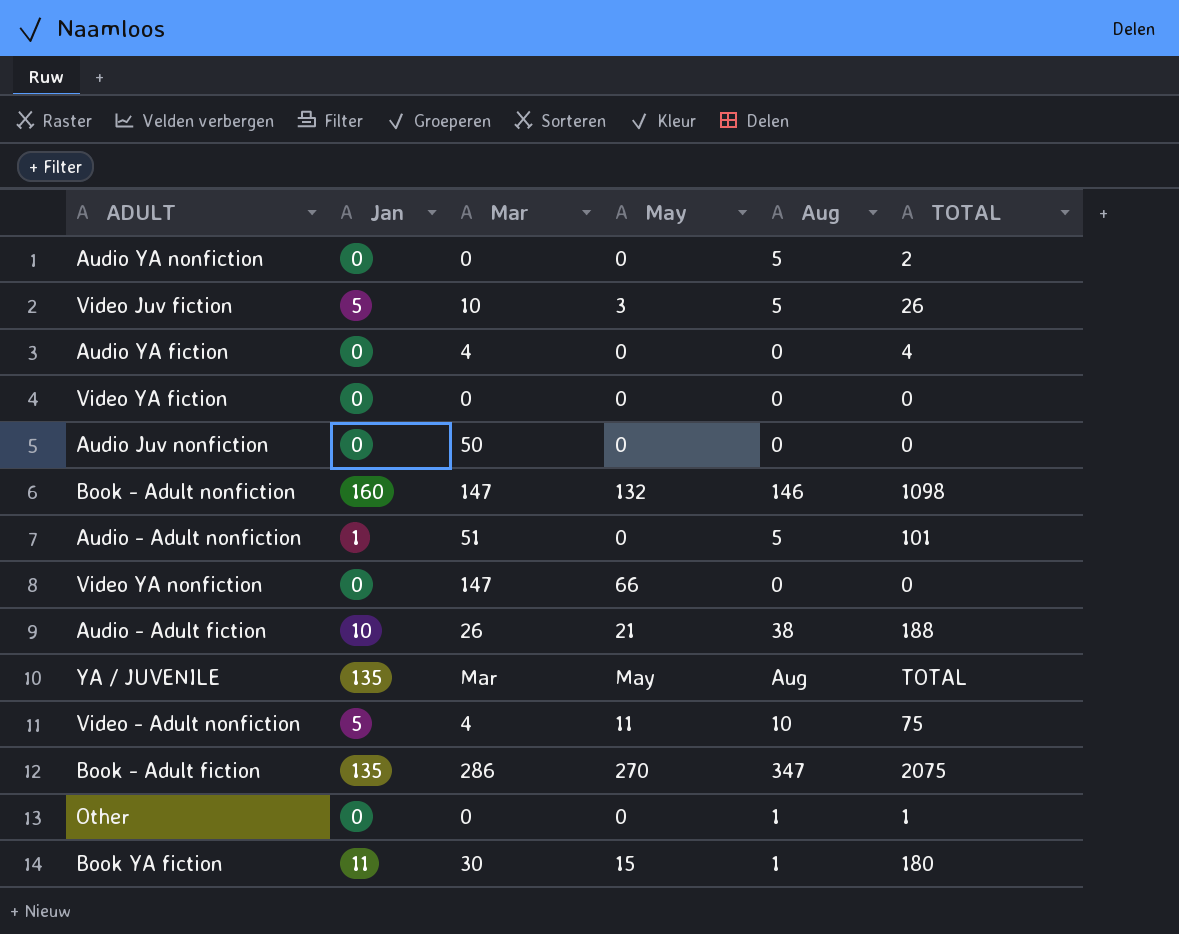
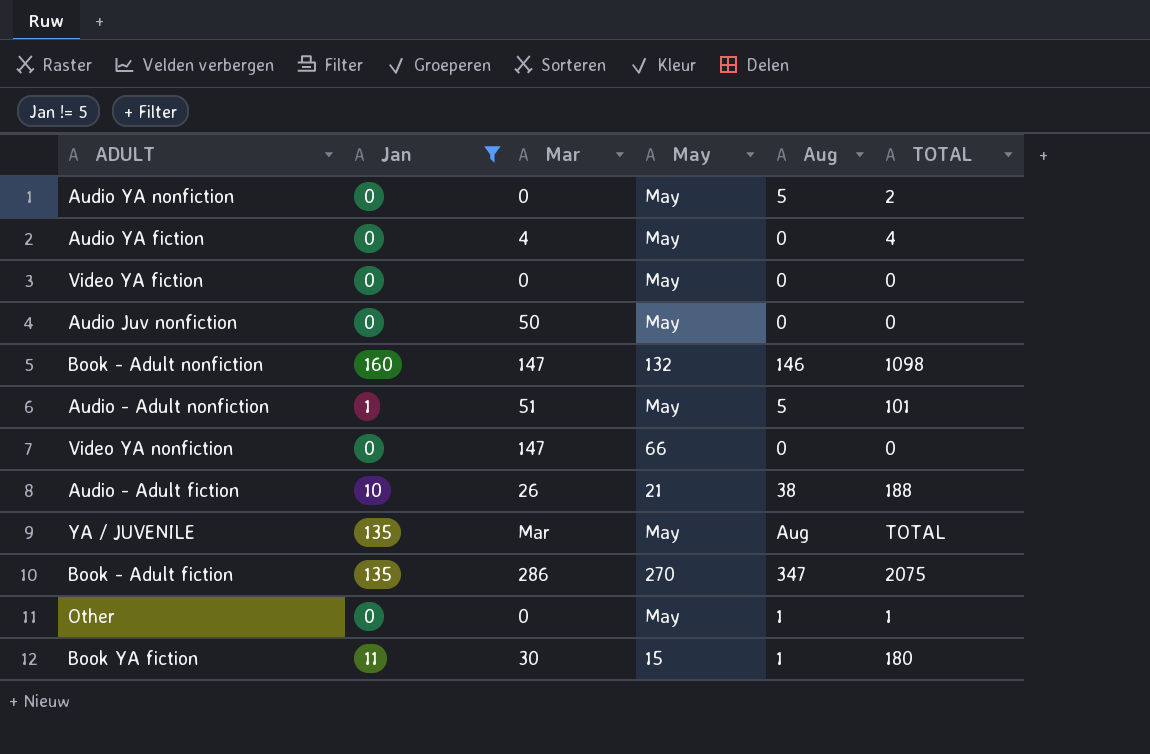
filter: none -> Jan != 5
Audio YA nonfiction | May: 0 -> May
Audio YA fiction | May: 0 -> May
Video YA fiction | May: 0 -> May
Audio Juv nonfiction | May: 0 -> May
Audio - Adult nonfiction | May: 0 -> May
Other | May: 0 -> May

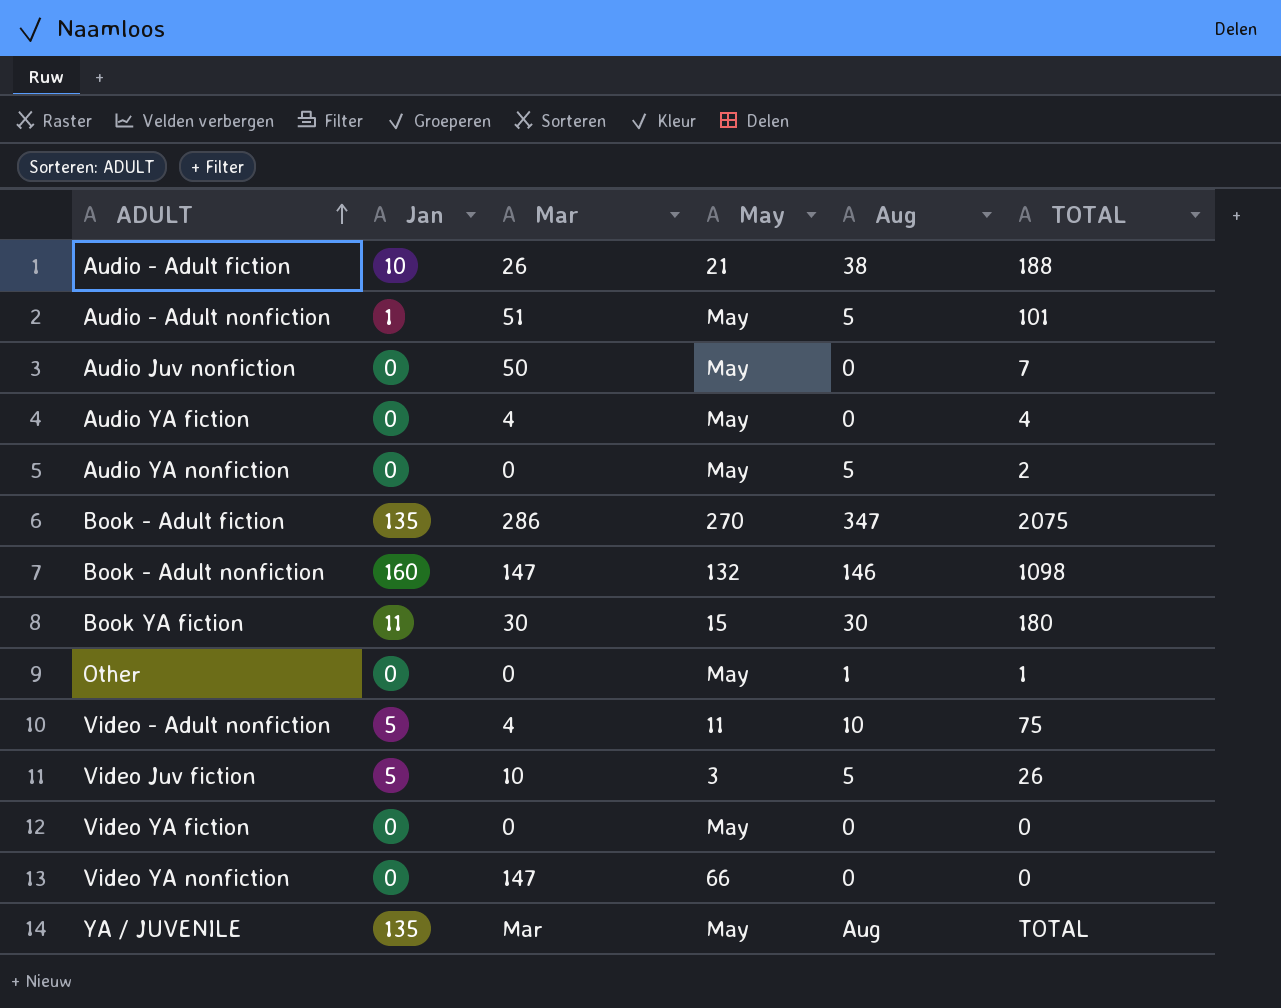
filter: Jan != 5 -> none
row order: none -> ADULT ascending
Audio Juv nonfiction | TOTAL: 0 -> 7
Book YA fiction | Aug: 1 -> 30

